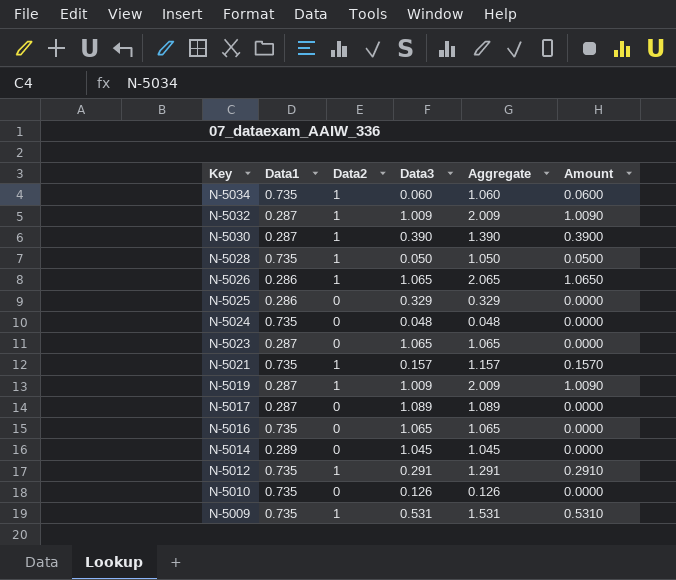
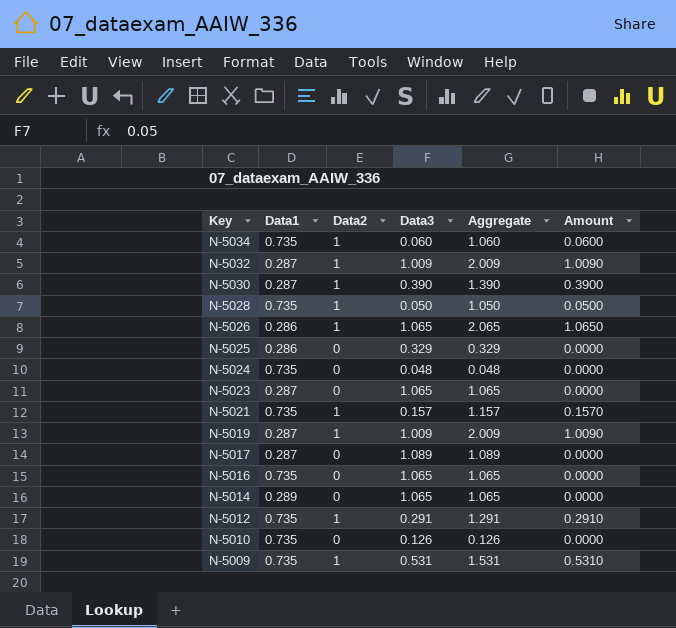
N-5014 | Data3: 1.045 -> 1.065
N-5014 | Aggregate: 1.045 -> 1.065

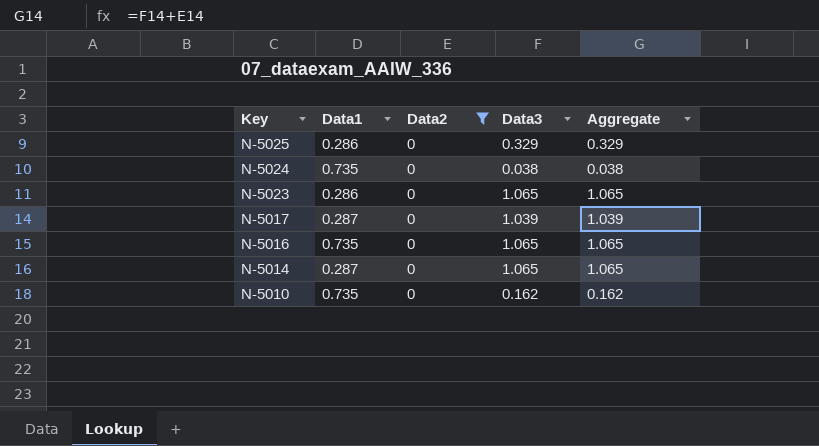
filter: none -> Data2 = 0
column Amount | formula: [Data2] * [Data3] -> none
N-5024 | Data3: 0.048 -> 0.038
N-5024 | Aggregate: 0.048 -> 0.038
N-5023 | Data1: 0.287 -> 0.286
N-5017 | Data3: 1.089 -> 1.039
N-5017 | Aggregate: 1.089 -> 1.039
N-5014 | Data1: 0.289 -> 0.287
N-5010 | Data3: 0.126 -> 0.162
N-5010 | Aggregate: 0.126 -> 0.162

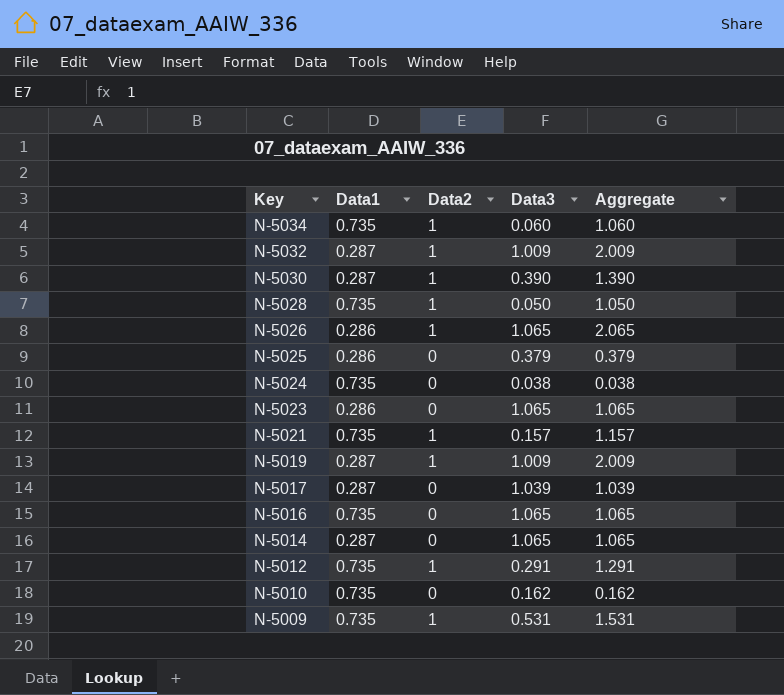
filter: Data2 = 0 -> none
N-5025 | Data3: 0.329 -> 0.379
N-5025 | Aggregate: 0.329 -> 0.379

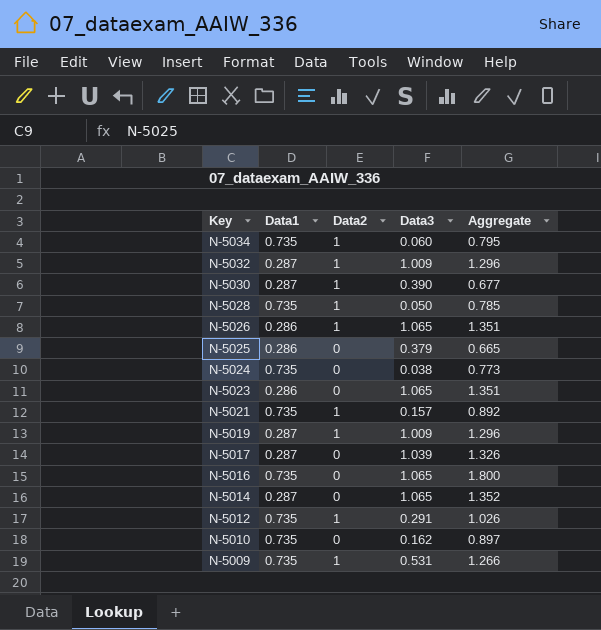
column Aggregate | formula: [Data2] + [Data3] -> [Data1] + [Data3]

